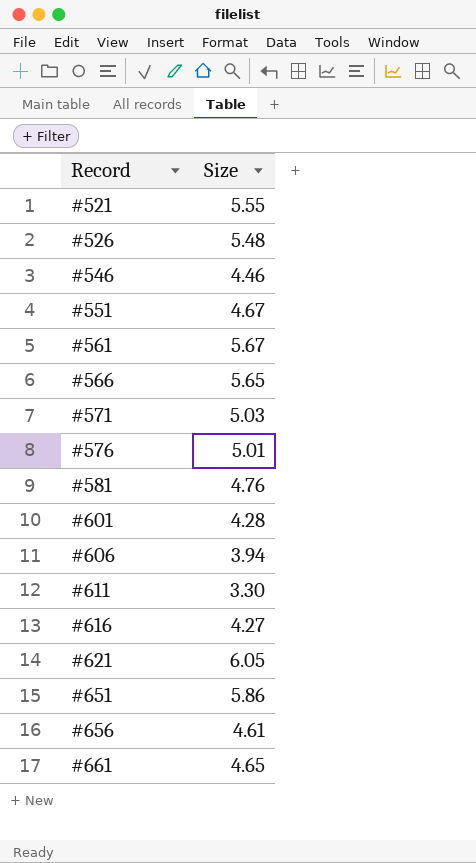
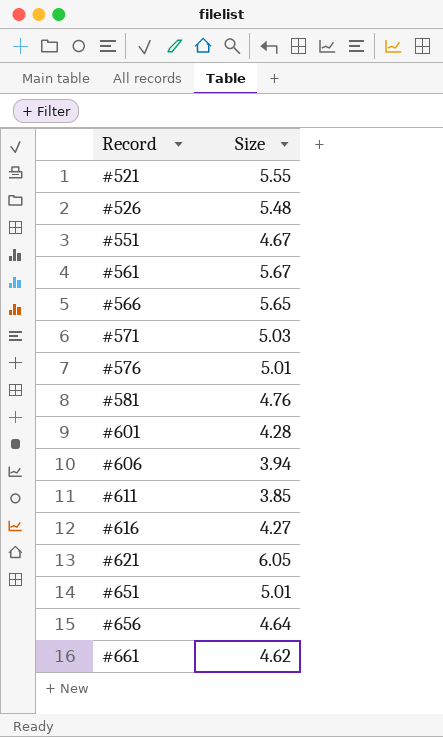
row #546: 4.46 -> none
#611 | Size: 3.30 -> 3.85
#651 | Size: 5.86 -> 5.01
#656 | Size: 4.61 -> 4.64
#661 | Size: 4.65 -> 4.62

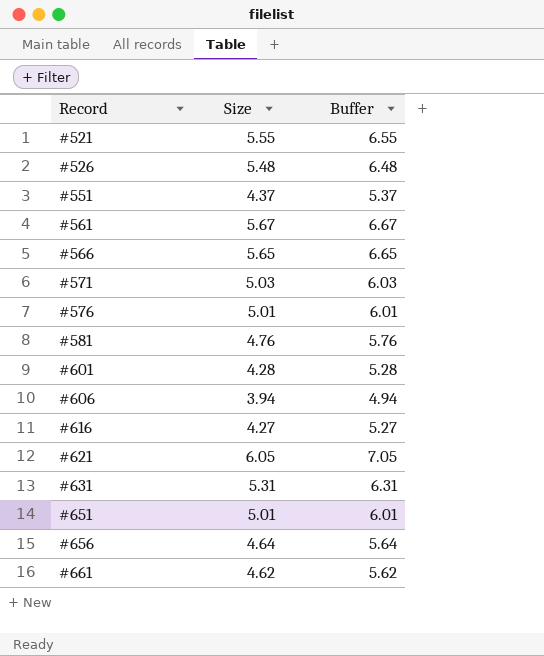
column Buffer | formula: none -> [Size] + 1
row #611: 3.85 -> none
#551 | Size: 4.67 -> 4.37
row #631: none -> 5.31 | 6.31

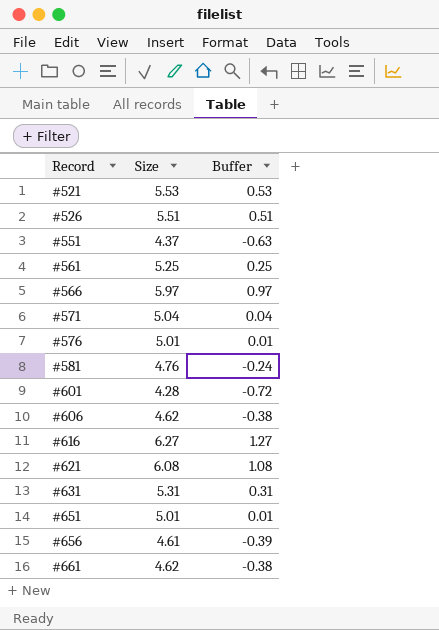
column Buffer | formula: [Size] + 1 -> [Size] - 5
#521 | Size: 5.55 -> 5.53
#526 | Size: 5.48 -> 5.51
#561 | Size: 5.67 -> 5.25
#566 | Size: 5.65 -> 5.97
#571 | Size: 5.03 -> 5.04
#606 | Size: 3.94 -> 4.62
#616 | Size: 4.27 -> 6.27
#621 | Size: 6.05 -> 6.08
#656 | Size: 4.64 -> 4.61

